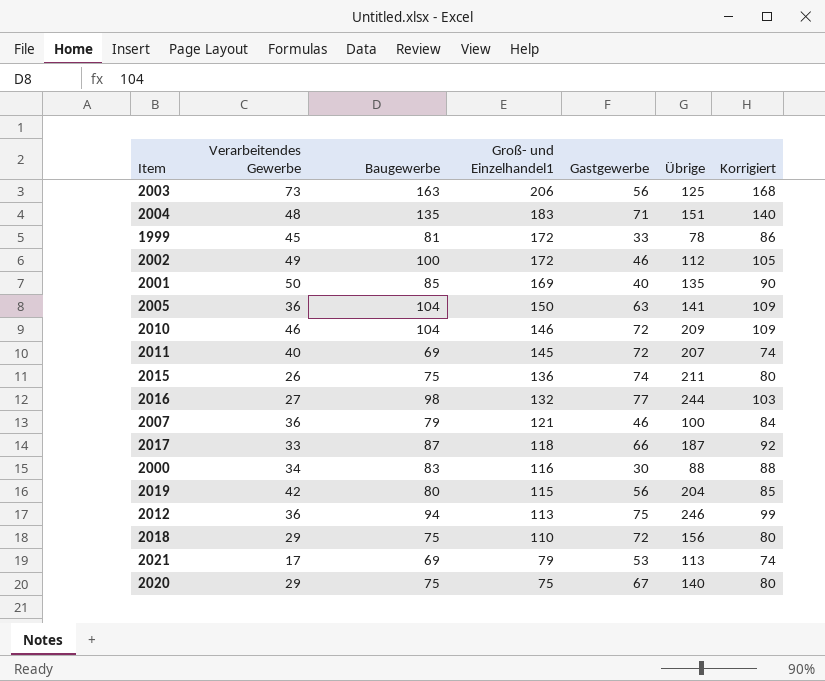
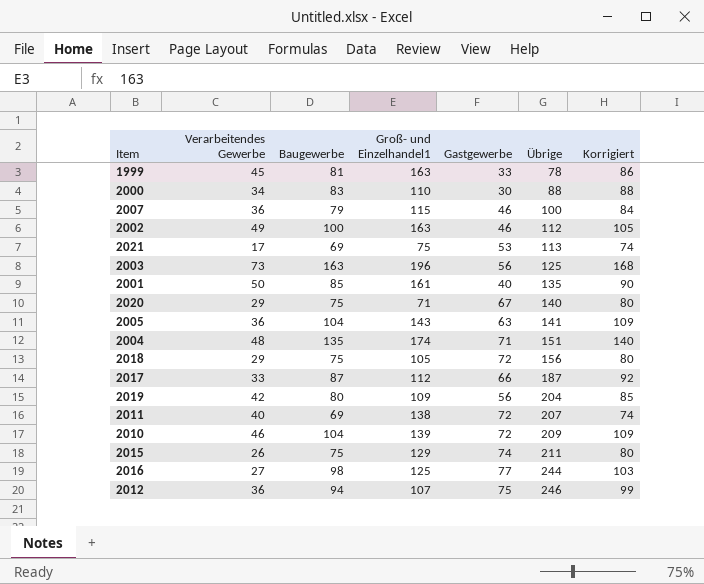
row order: Groß- und Einzelhandel1 descending -> Übrige ascending
1999 | Groß- und Einzelhandel1: 172 -> 163
2000 | Groß- und Einzelhandel1: 116 -> 110
2007 | Groß- und Einzelhandel1: 121 -> 115
2002 | Groß- und Einzelhandel1: 172 -> 163
2021 | Groß- und Einzelhandel1: 79 -> 75
2003 | Groß- und Einzelhandel1: 206 -> 196
2001 | Groß- und Einzelhandel1: 169 -> 161
2020 | Groß- und Einzelhandel1: 75 -> 71
2005 | Groß- und Einzelhandel1: 150 -> 143
2004 | Groß- und Einzelhandel1: 183 -> 174
2018 | Groß- und Einzelhandel1: 110 -> 105
2017 | Groß- und Einzelhandel1: 118 -> 112
2019 | Groß- und Einzelhandel1: 115 -> 109
2011 | Groß- und Einzelhandel1: 145 -> 138
2010 | Groß- und Einzelhandel1: 146 -> 139
2015 | Groß- und Einzelhandel1: 136 -> 129
2016 | Groß- und Einzelhandel1: 132 -> 125
2012 | Groß- und Einzelhandel1: 113 -> 107

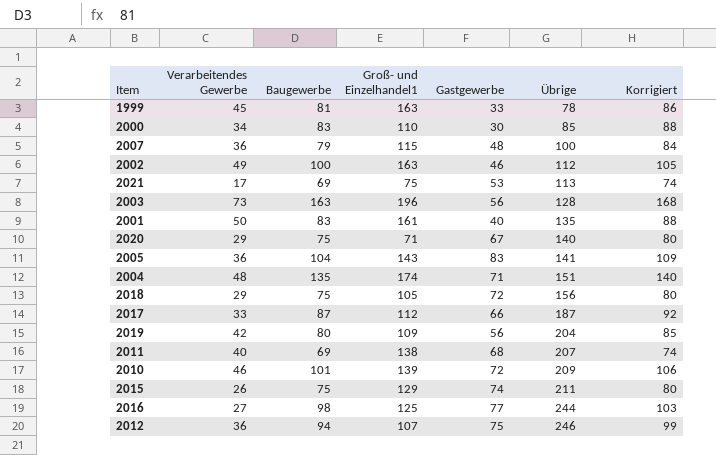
2000 | Übrige: 88 -> 85
2007 | Gastgewerbe: 46 -> 48
2003 | Übrige: 125 -> 128
2001 | Baugewerbe: 85 -> 83
2001 | Korrigiert: 90 -> 88
2005 | Gastgewerbe: 63 -> 83
2011 | Gastgewerbe: 72 -> 68
2010 | Baugewerbe: 104 -> 101
2010 | Korrigiert: 109 -> 106

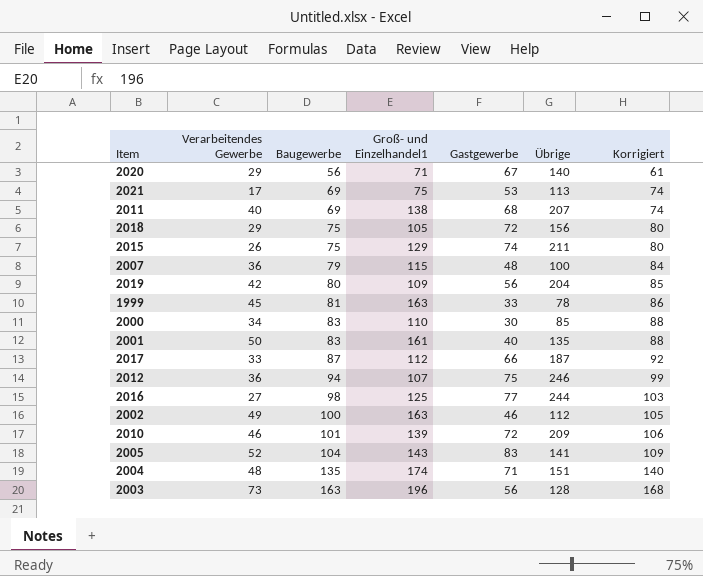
row order: Übrige ascending -> Baugewerbe ascending
2020 | Baugewerbe: 75 -> 56
2020 | Korrigiert: 80 -> 61
2005 | Verarbeitendes Gewerbe: 36 -> 52

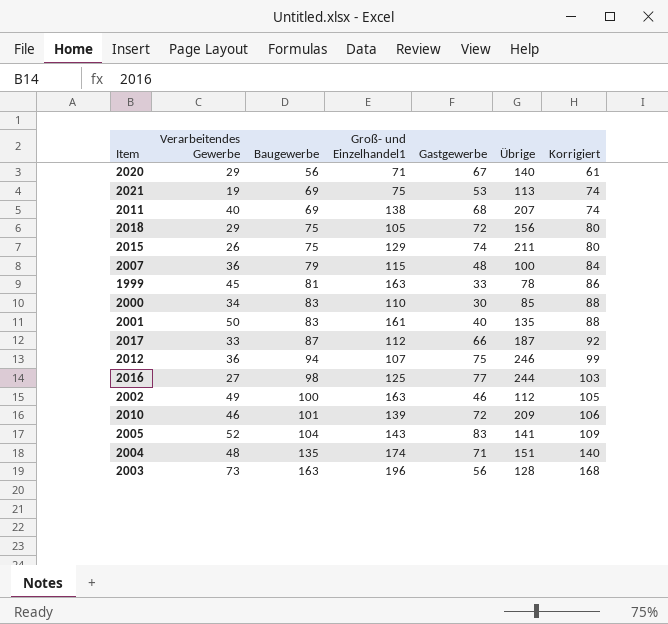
row 2019: 42 | 80 | 109 | 56 | 204 | 85 -> none
2021 | Verarbeitendes Gewerbe: 17 -> 19

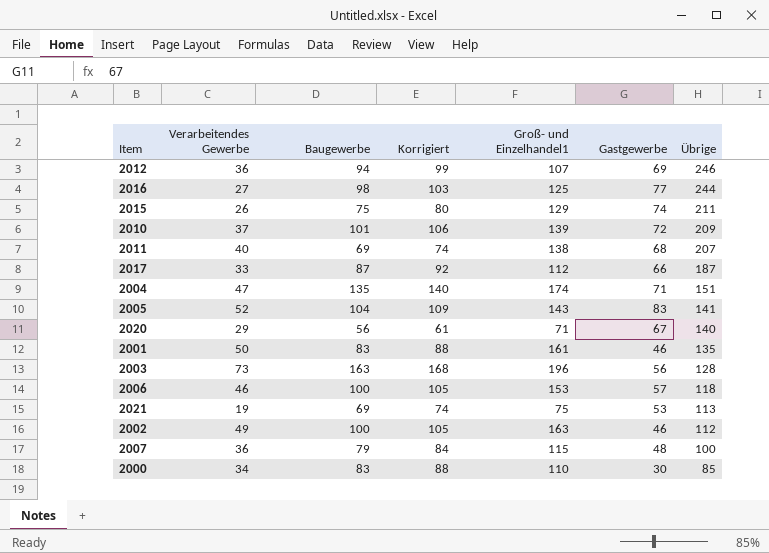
row order: Baugewerbe ascending -> Übrige descending
column Korrigiert | position: 7 -> 4
row 2018: 29 | 75 | 105 | 72 | 156 | 80 -> none
row 1999: 45 | 81 | 163 | 33 | 78 | 86 -> none
2012 | Gastgewerbe: 75 -> 69
2010 | Verarbeitendes Gewerbe: 46 -> 37
2004 | Verarbeitendes Gewerbe: 48 -> 47
2001 | Gastgewerbe: 40 -> 46
row 2006: none -> 46 | 100 | 105 | 153 | 57 | 118

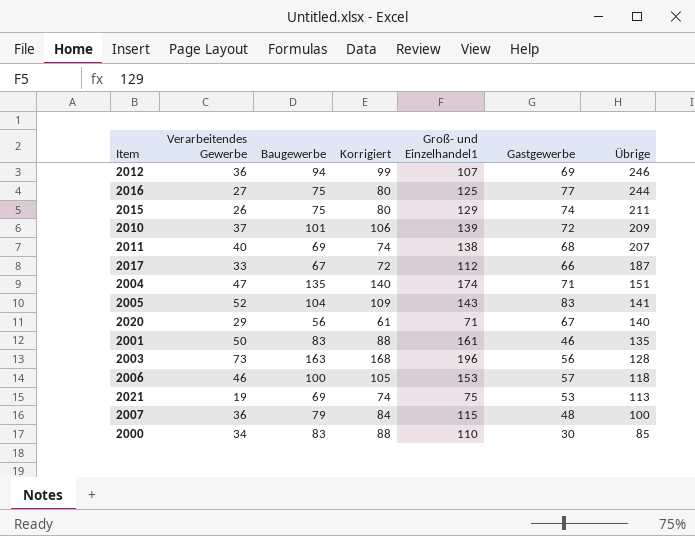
row 2002: 49 | 100 | 105 | 163 | 46 | 112 -> none
2016 | Baugewerbe: 98 -> 75
2016 | Korrigiert: 103 -> 80
2017 | Baugewerbe: 87 -> 67
2017 | Korrigiert: 92 -> 72

